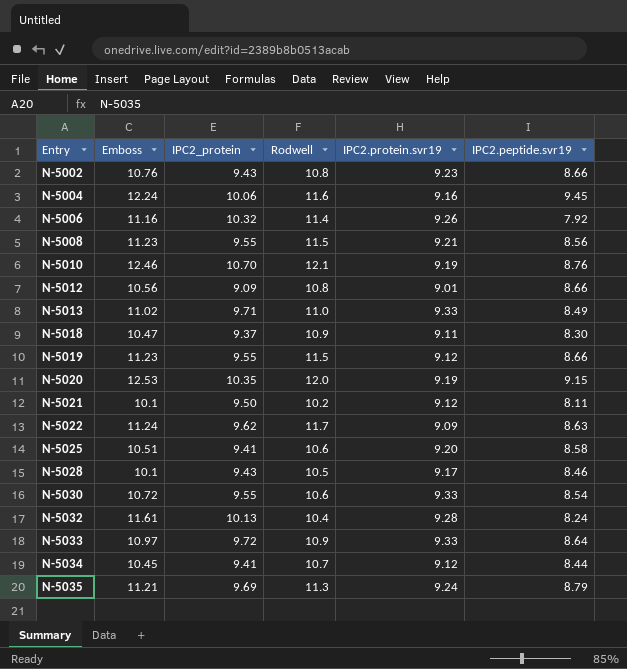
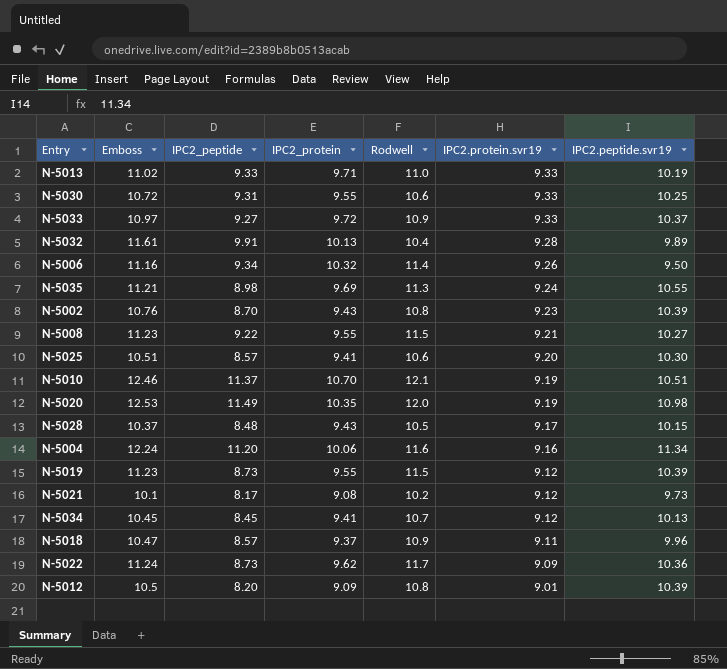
row order: Entry ascending -> IPC2.protein.svr19 descending
column IPC2_peptide | position: none -> 3
N-5013 | IPC2.peptide.svr19: 8.49 -> 10.19
N-5030 | IPC2.peptide.svr19: 8.54 -> 10.25
N-5033 | IPC2.peptide.svr19: 8.64 -> 10.37
N-5032 | IPC2.peptide.svr19: 8.24 -> 9.89
N-5006 | IPC2.peptide.svr19: 7.92 -> 9.50
N-5035 | IPC2.peptide.svr19: 8.79 -> 10.55
N-5002 | IPC2.peptide.svr19: 8.66 -> 10.39
N-5008 | IPC2.peptide.svr19: 8.56 -> 10.27
N-5025 | IPC2.peptide.svr19: 8.58 -> 10.30
N-5010 | IPC2.peptide.svr19: 8.76 -> 10.51
N-5020 | IPC2.peptide.svr19: 9.15 -> 10.98
N-5028 | Emboss: 10.1 -> 10.37
N-5028 | IPC2.peptide.svr19: 8.46 -> 10.15
N-5004 | IPC2.peptide.svr19: 9.45 -> 11.34
N-5019 | IPC2.peptide.svr19: 8.66 -> 10.39
N-5021 | IPC2_protein: 9.50 -> 9.08
N-5021 | IPC2.peptide.svr19: 8.11 -> 9.73
N-5034 | IPC2.peptide.svr19: 8.44 -> 10.13
N-5018 | IPC2.peptide.svr19: 8.30 -> 9.96
N-5022 | IPC2.peptide.svr19: 8.63 -> 10.36
N-5012 | Emboss: 10.56 -> 10.5
N-5012 | IPC2.peptide.svr19: 8.66 -> 10.39

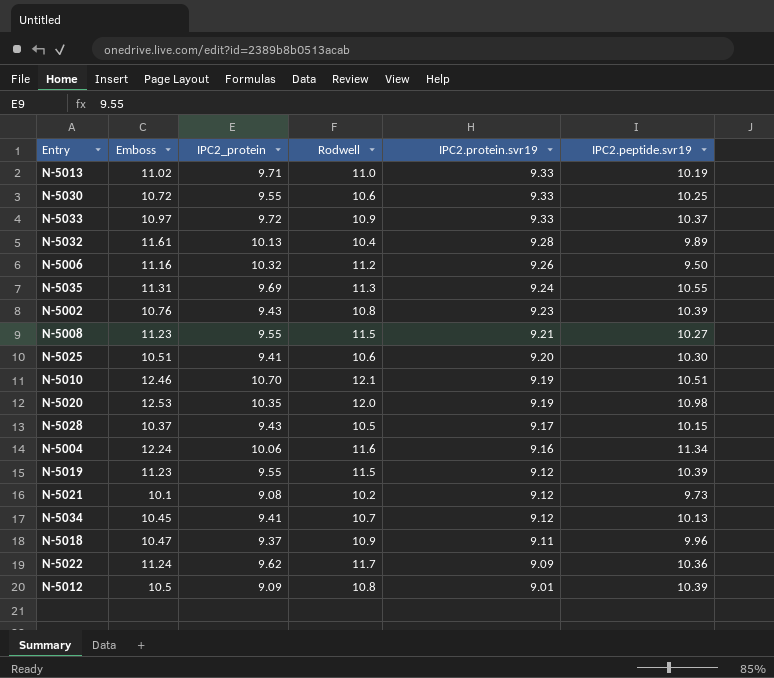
column IPC2_peptide | position: 3 -> none
N-5006 | Rodwell: 11.4 -> 11.2
N-5035 | Emboss: 11.21 -> 11.31

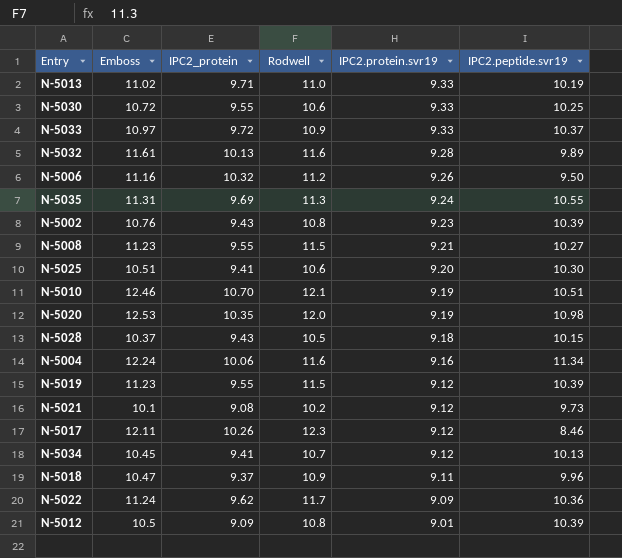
N-5032 | Rodwell: 10.4 -> 11.6
N-5028 | IPC2.protein.svr19: 9.17 -> 9.18
row N-5017: none -> 12.11 | 10.26 | 12.3 | 9.12 | 8.46

